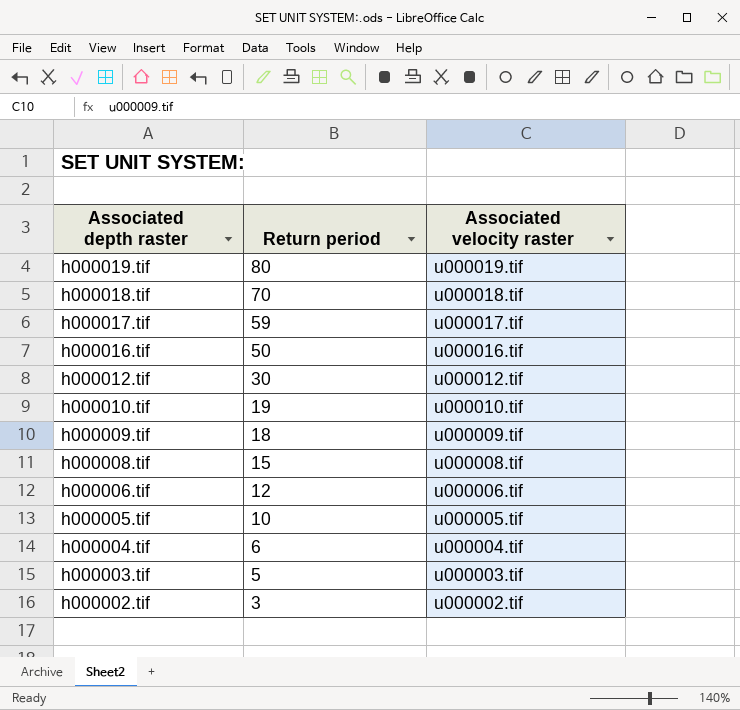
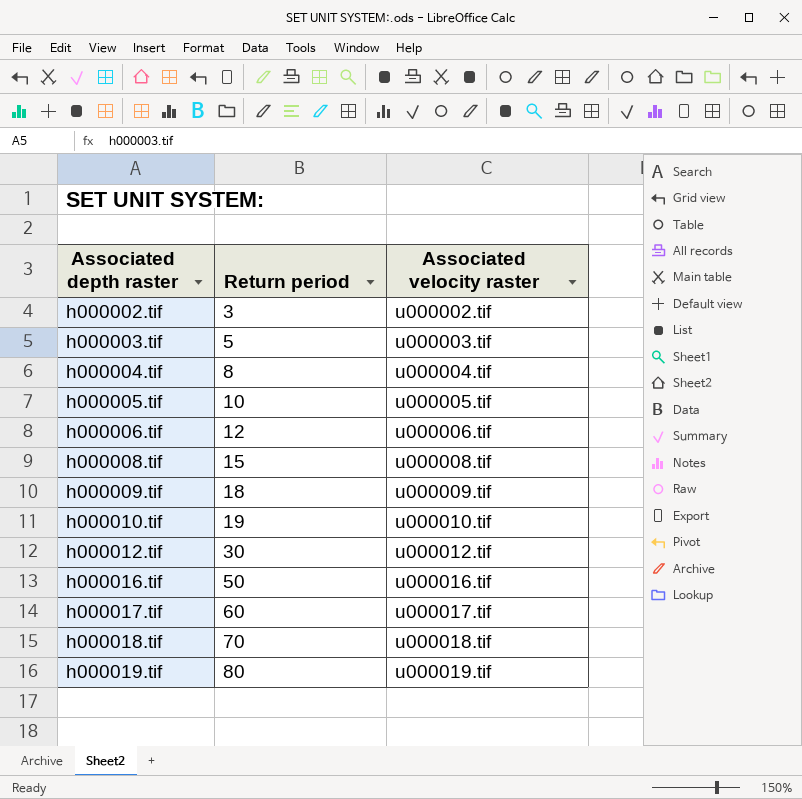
row order: Associated depth raster descending -> Associated depth raster ascending
h000004.tif | Return period: 6 -> 8
h000017.tif | Return period: 59 -> 60

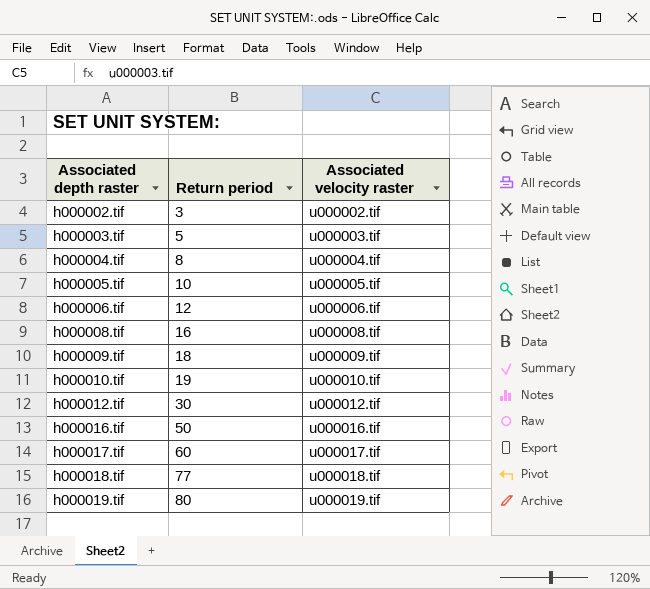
h000008.tif | Return period: 15 -> 16
h000018.tif | Return period: 70 -> 77

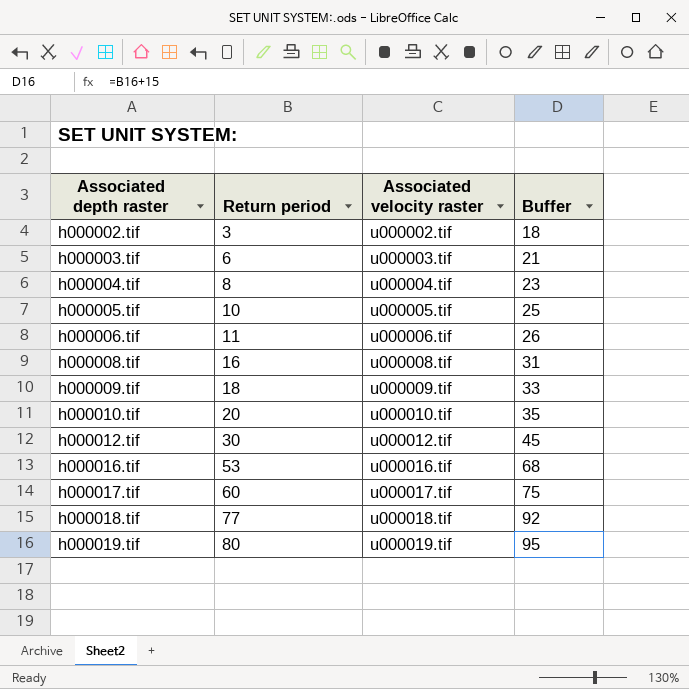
column Buffer | formula: none -> [Return period] + 15
h000003.tif | Return period: 5 -> 6
h000006.tif | Return period: 12 -> 11
h000010.tif | Return period: 19 -> 20
h000016.tif | Return period: 50 -> 53

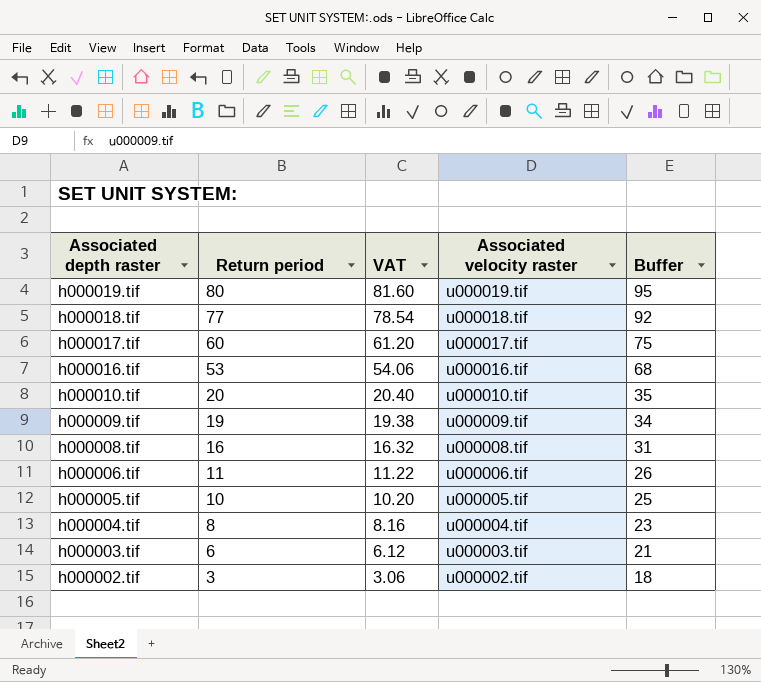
row order: Associated depth raster ascending -> Associated depth raster descending
column VAT | formula: none -> [Return period] * 1.02
row h000012.tif: 30 | u000012.tif | 45 -> none
h000009.tif | Return period: 18 -> 19
h000009.tif | Buffer: 33 -> 34

